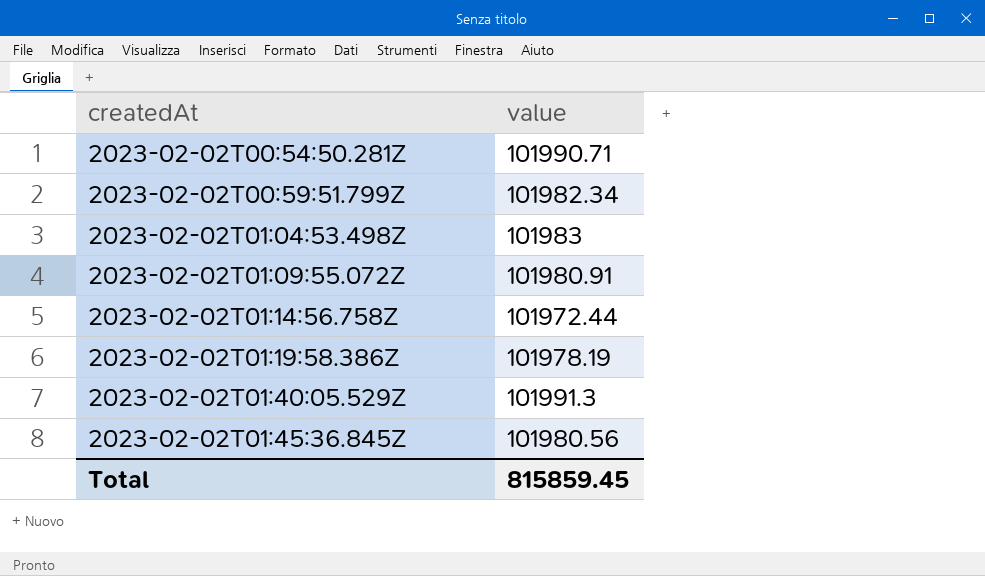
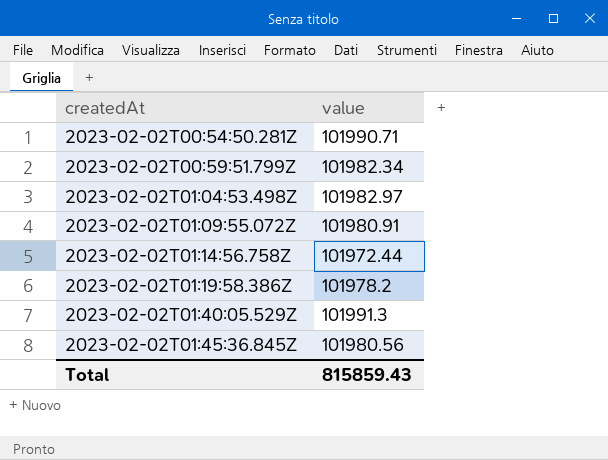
2023-02-02T01:04:53.498Z | value: 101983 -> 101982.97
2023-02-02T01:19:58.386Z | value: 101978.19 -> 101978.2
Total | value: 815859.45 -> 815859.43

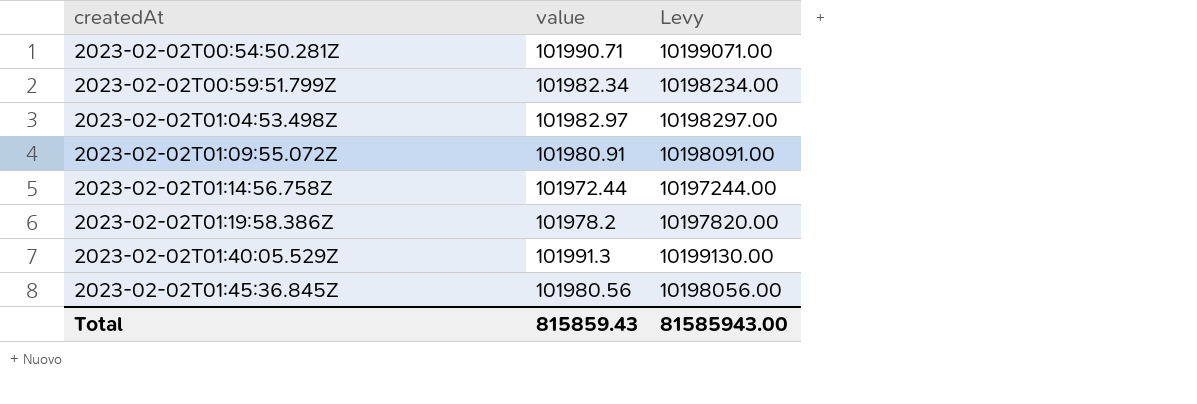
column Levy | formula: none -> [value] * 100

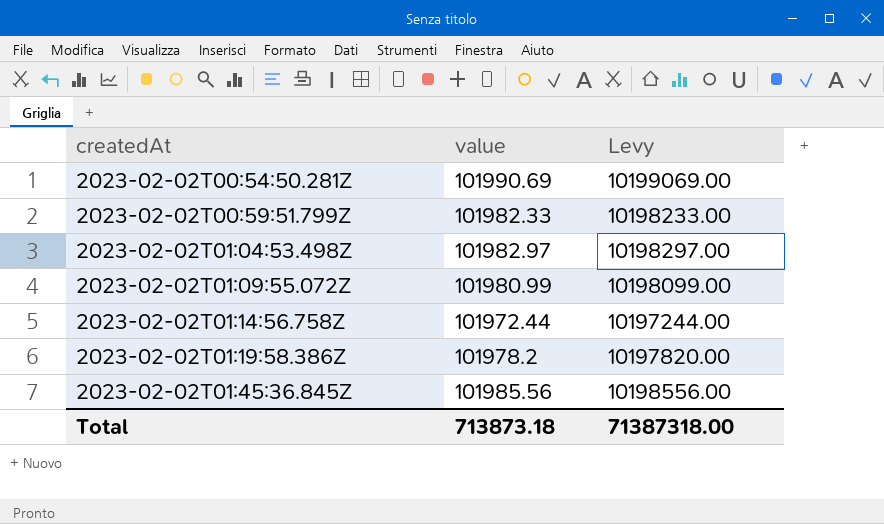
row 2023-02-02T01:40:05.529Z: 101991.3 | 10199130.00 -> none
2023-02-02T00:54:50.281Z | value: 101990.71 -> 101990.69
2023-02-02T00:54:50.281Z | Levy: 10199071.00 -> 10199069.00
2023-02-02T00:59:51.799Z | value: 101982.34 -> 101982.33
2023-02-02T00:59:51.799Z | Levy: 10198234.00 -> 10198233.00
2023-02-02T01:09:55.072Z | value: 101980.91 -> 101980.99
2023-02-02T01:09:55.072Z | Levy: 10198091.00 -> 10198099.00
2023-02-02T01:45:36.845Z | value: 101980.56 -> 101985.56
2023-02-02T01:45:36.845Z | Levy: 10198056.00 -> 10198556.00
Total | value: 815859.43 -> 713873.18
Total | Levy: 81585943.00 -> 71387318.00

